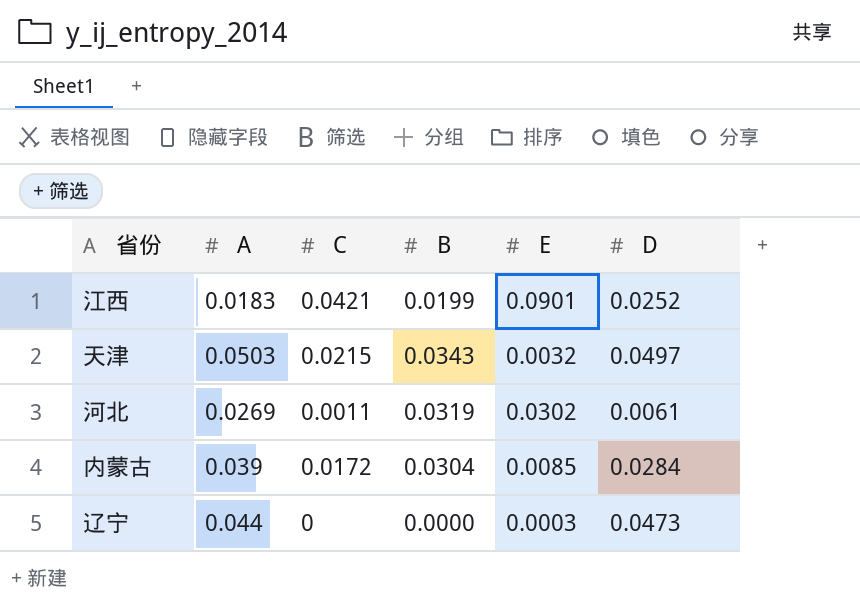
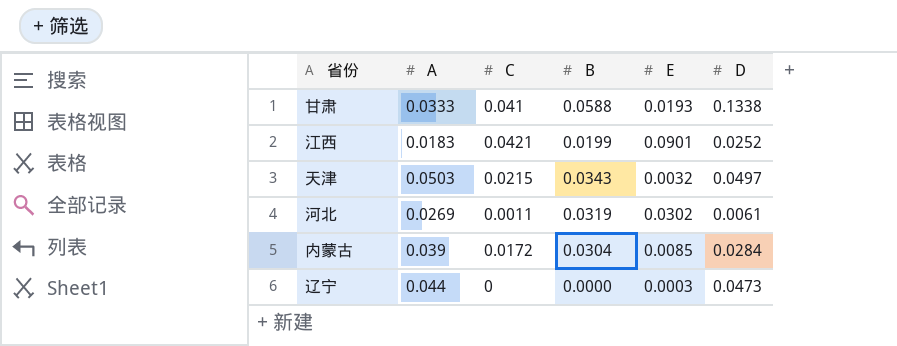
row 甘肃: none -> 0.0333 | 0.041 | 0.0588 | 0.0193 | 0.1338

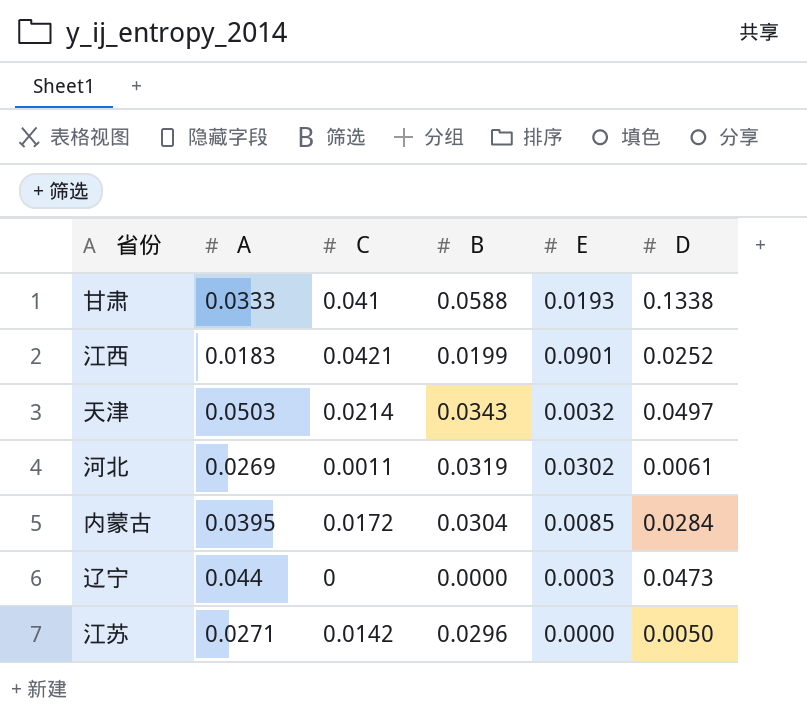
天津 | C: 0.0215 -> 0.0214
内蒙古 | A: 0.039 -> 0.0395
row 江苏: none -> 0.0271 | 0.0142 | 0.0296 | 0.0000 | 0.0050

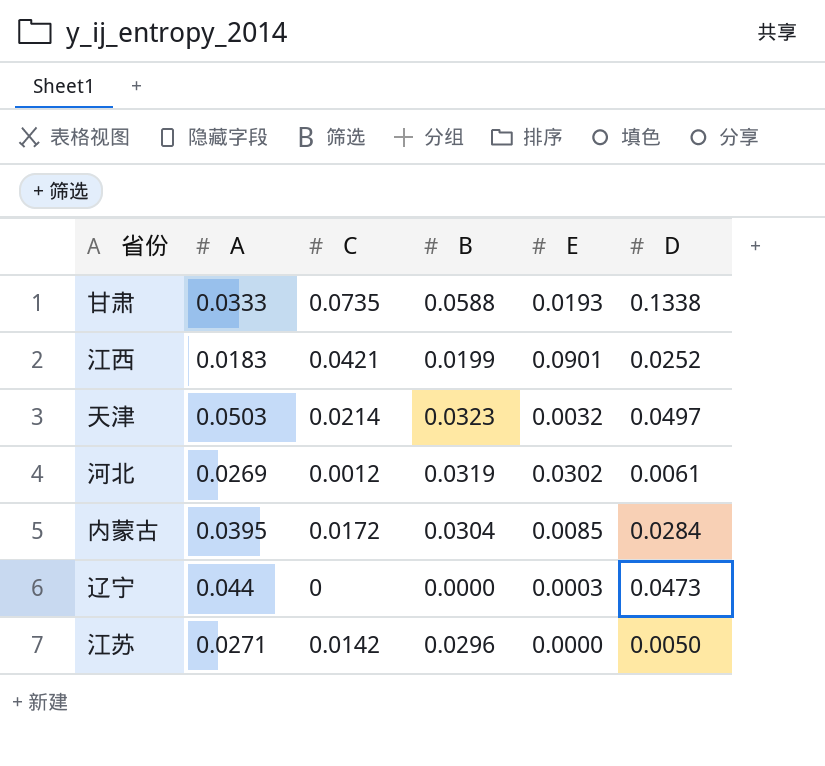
甘肃 | C: 0.041 -> 0.0735
天津 | B: 0.0343 -> 0.0323
河北 | C: 0.0011 -> 0.0012

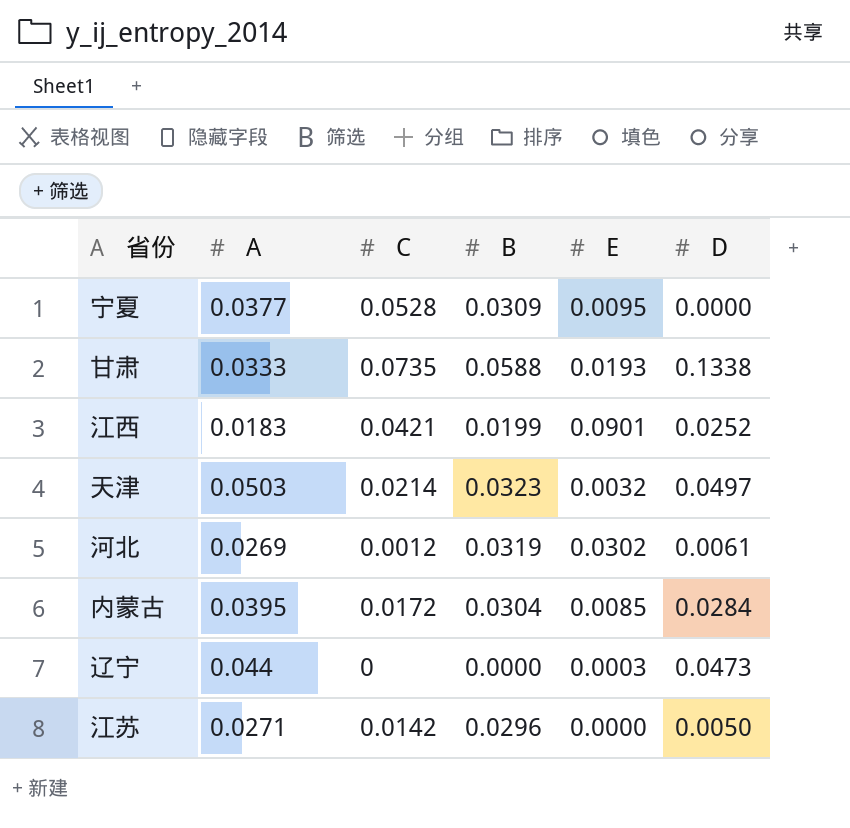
row 宁夏: none -> 0.0377 | 0.0528 | 0.0309 | 0.0095 | 0.0000

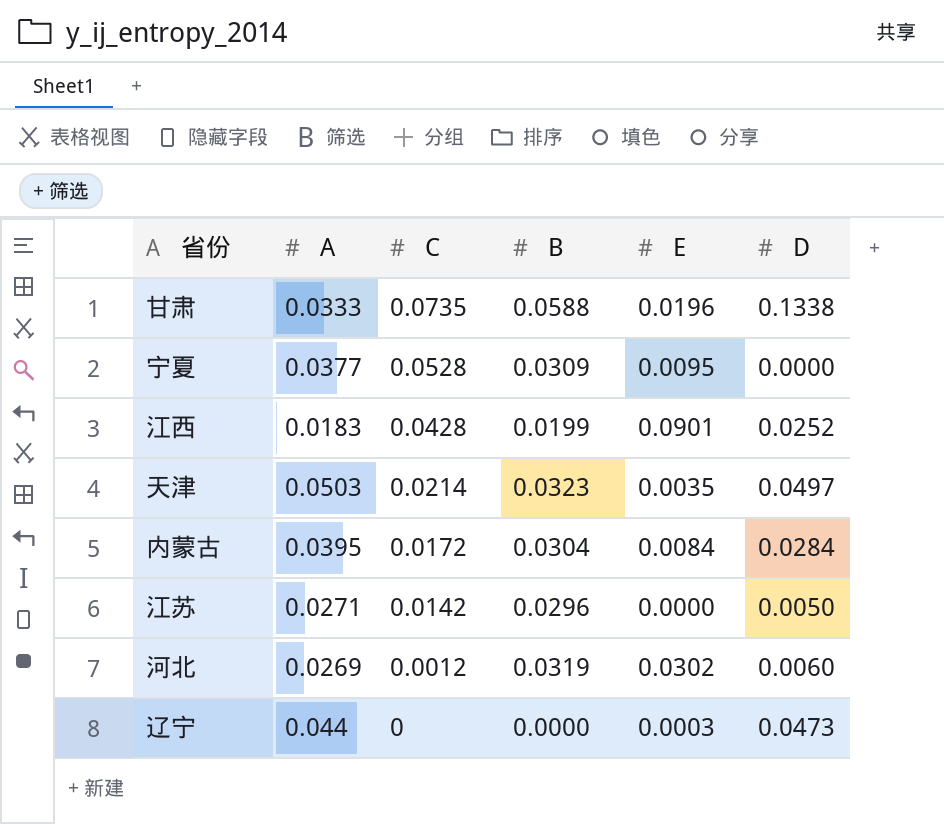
row order: none -> C descending
甘肃 | E: 0.0193 -> 0.0196
江西 | C: 0.0421 -> 0.0428
天津 | E: 0.0032 -> 0.0035
内蒙古 | E: 0.0085 -> 0.0084
河北 | D: 0.0061 -> 0.0060

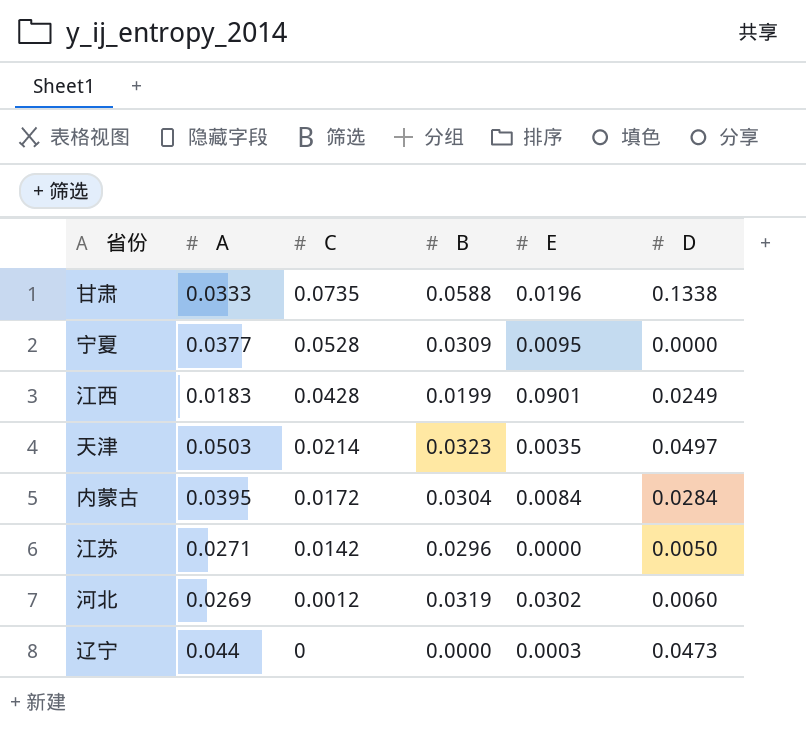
江西 | D: 0.0252 -> 0.0249

